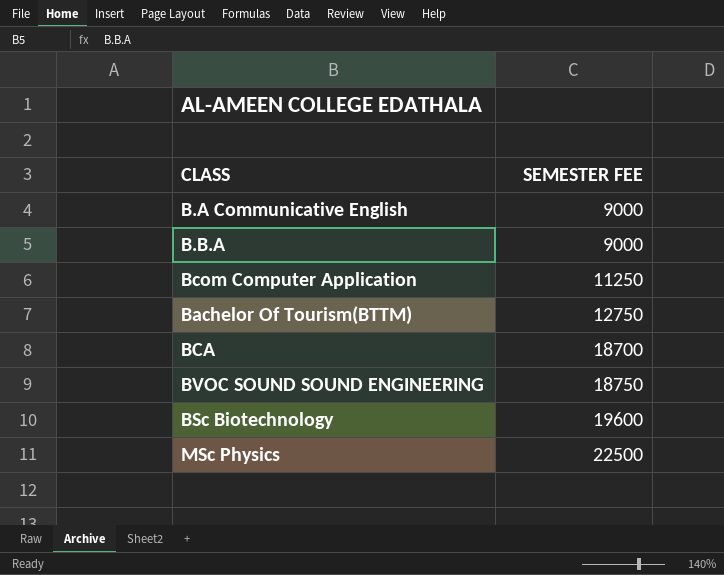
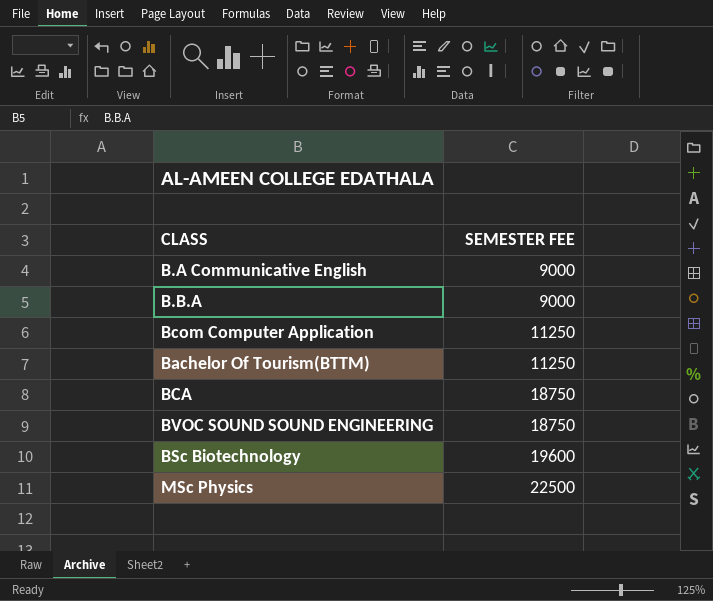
Bachelor Of Tourism(BTTM) | SEMESTER FEE: 12750 -> 11250
BCA | SEMESTER FEE: 18700 -> 18750

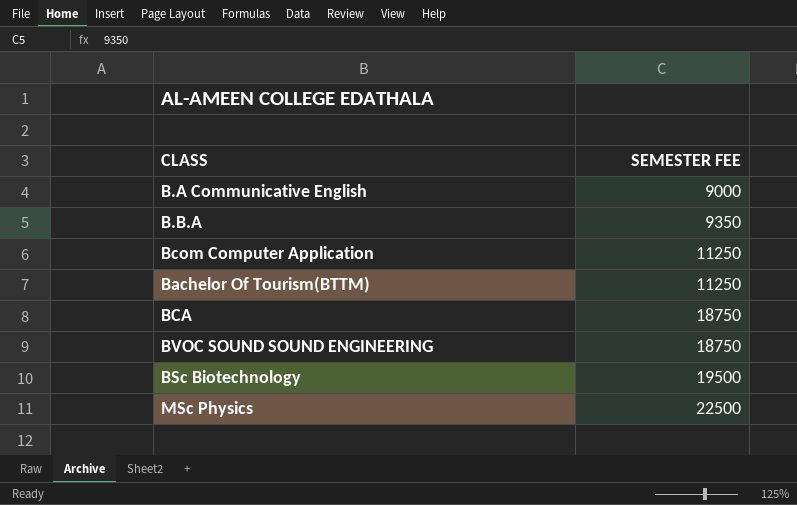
B.B.A | SEMESTER FEE: 9000 -> 9350
BSc Biotechnology | SEMESTER FEE: 19600 -> 19500

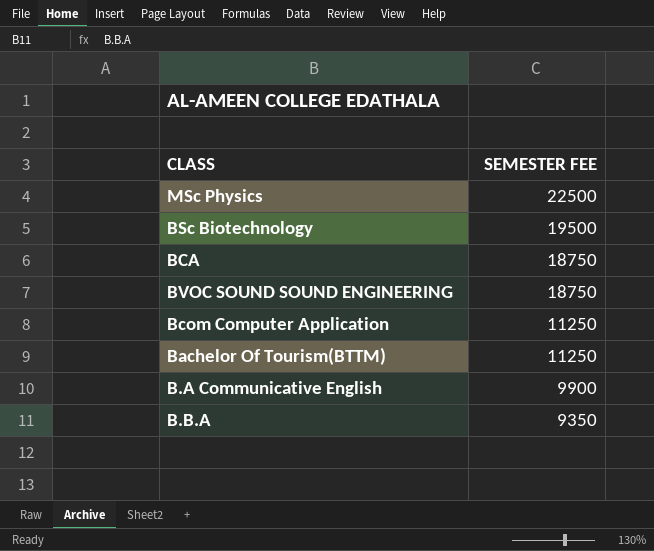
row order: SEMESTER FEE ascending -> SEMESTER FEE descending
B.A Communicative English | SEMESTER FEE: 9000 -> 9900

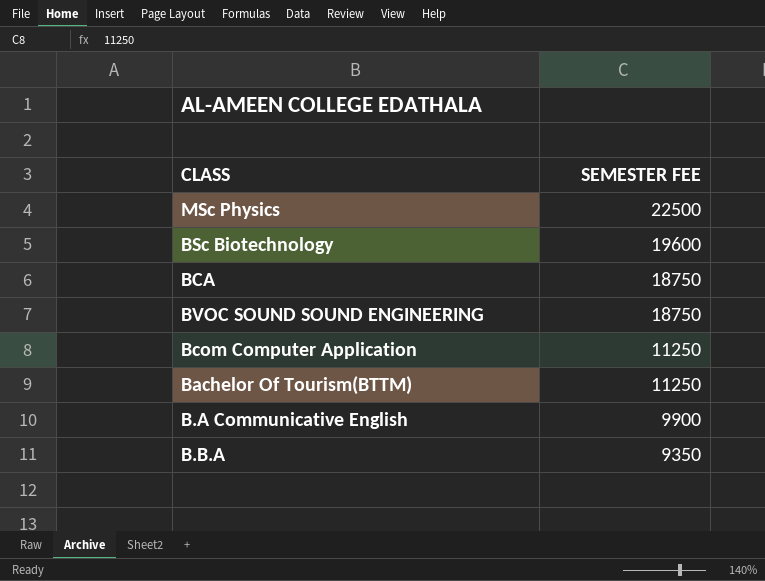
BSc Biotechnology | SEMESTER FEE: 19500 -> 19600

